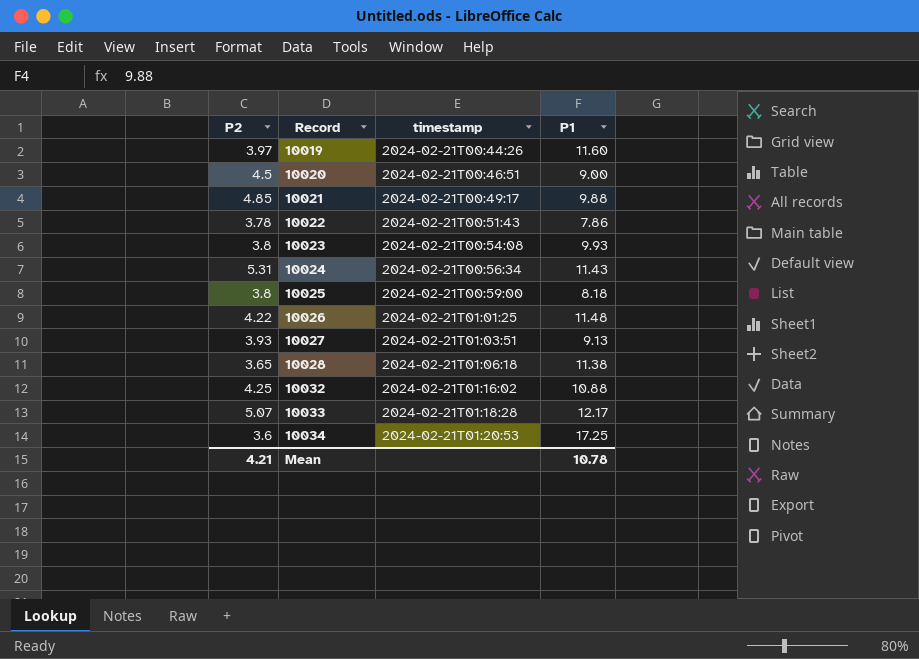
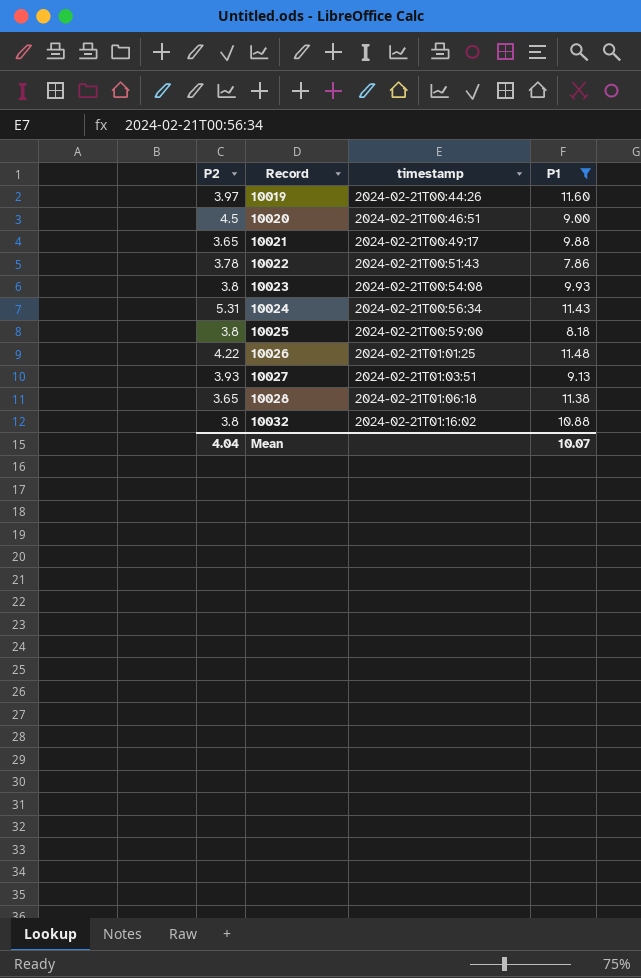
filter: none -> P1 <= 11.60
10021 | P2: 4.85 -> 3.65
10032 | P2: 4.25 -> 3.8
Mean | P2: 4.21 -> 4.04
Mean | P1: 10.78 -> 10.07

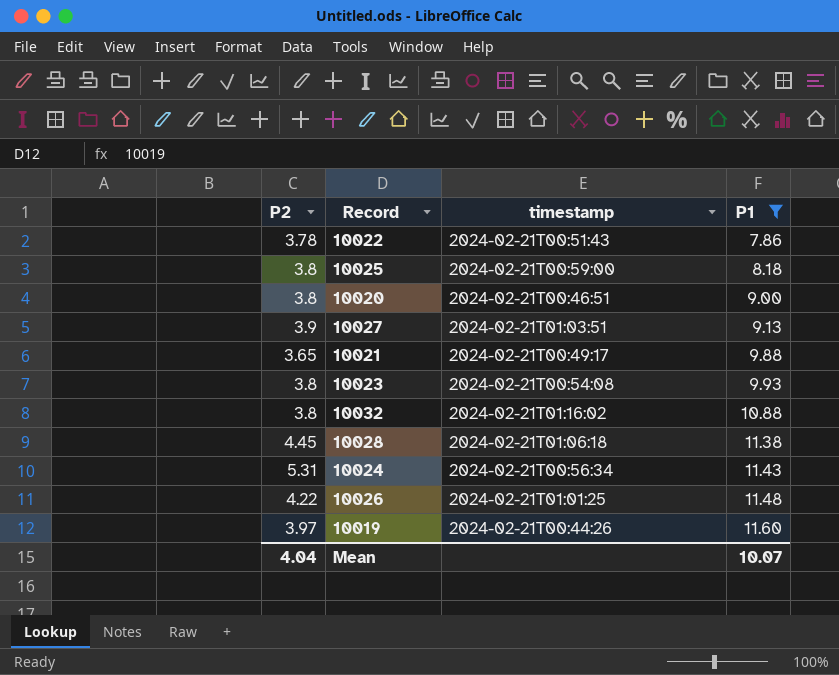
row order: Record ascending -> P1 ascending
10020 | P2: 4.5 -> 3.8
10027 | P2: 3.93 -> 3.9
10028 | P2: 3.65 -> 4.45

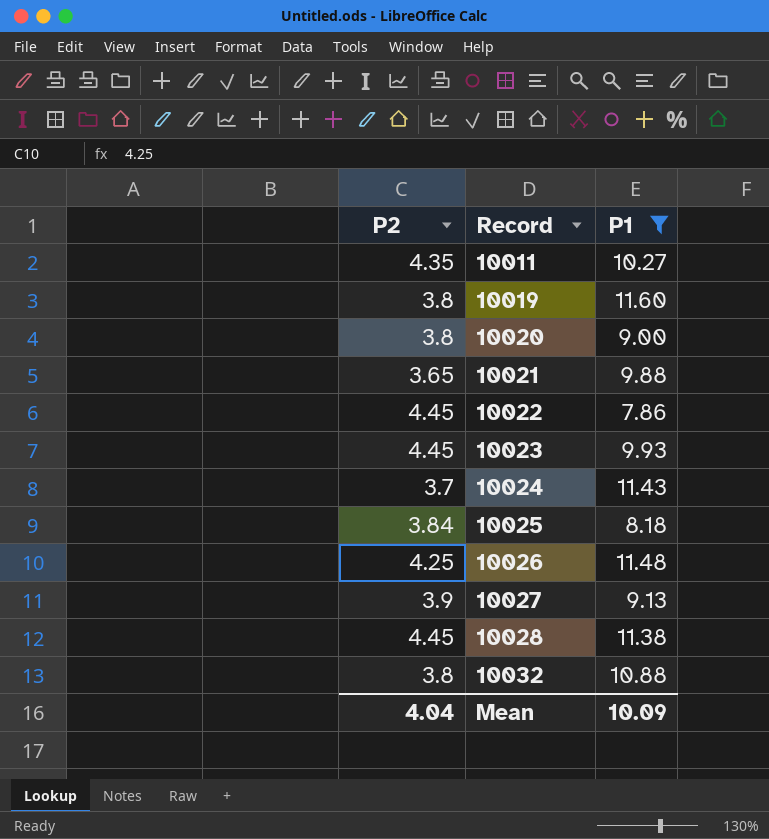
row order: P1 ascending -> Record ascending
column timestamp | position: 3 -> none
row 10011: none -> 4.35 | 10.27
10019 | P2: 3.97 -> 3.8
10022 | P2: 3.78 -> 4.45
10023 | P2: 3.8 -> 4.45
10024 | P2: 5.31 -> 3.7
10025 | P2: 3.8 -> 3.84
10026 | P2: 4.22 -> 4.25
Mean | P1: 10.07 -> 10.09

